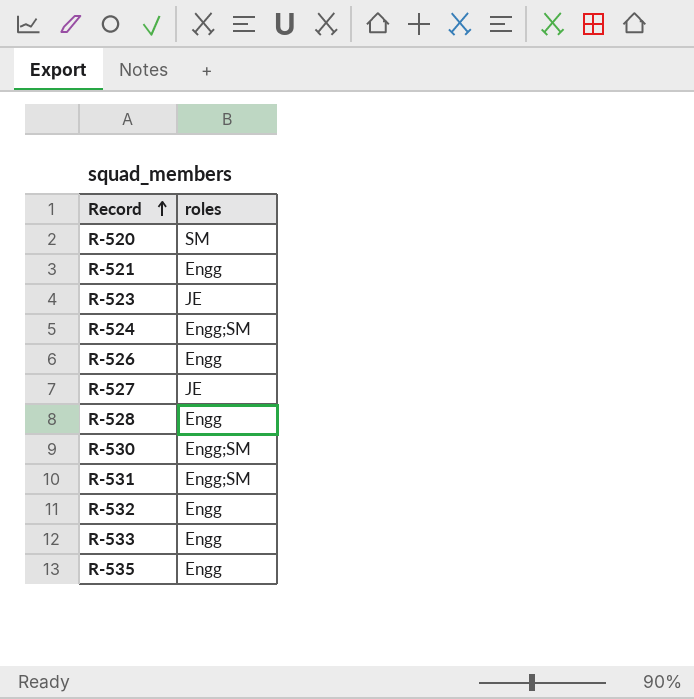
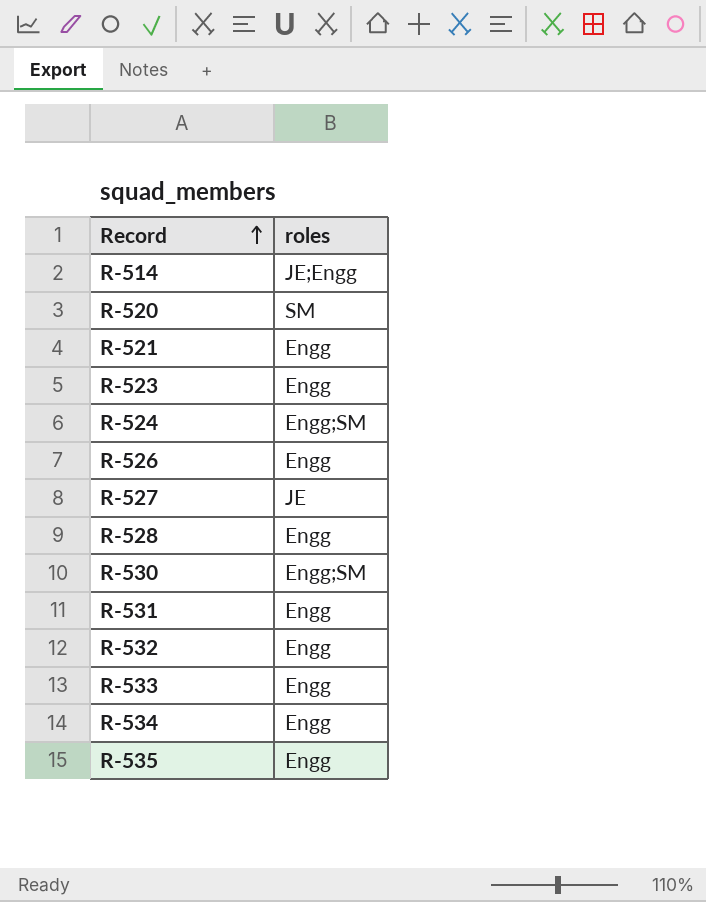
row R-514: none -> JE;Engg
R-523 | roles: JE -> Engg
R-531 | roles: Engg;SM -> Engg
row R-534: none -> Engg

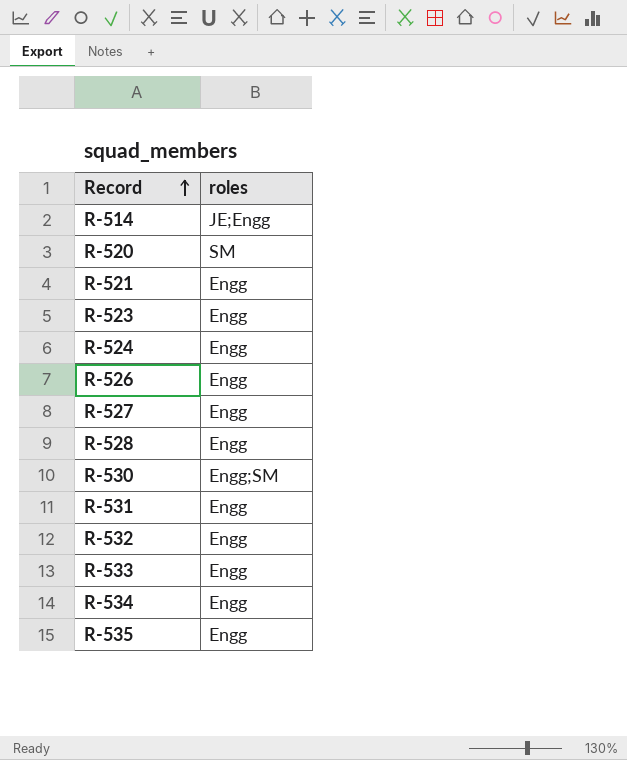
R-524 | roles: Engg;SM -> Engg
R-527 | roles: JE -> Engg

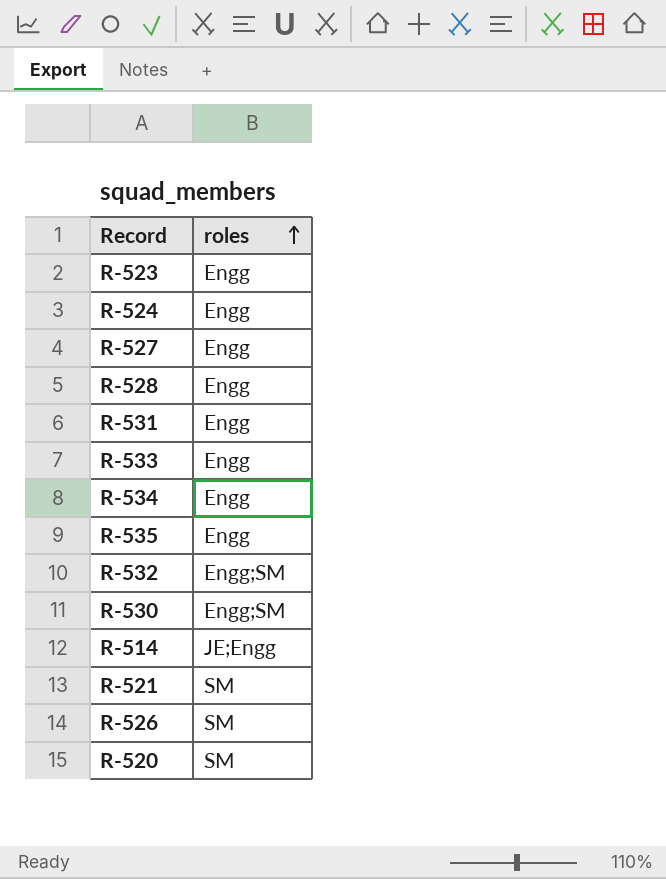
row order: Record ascending -> roles ascending
R-532 | roles: Engg -> Engg;SM
R-521 | roles: Engg -> SM
R-526 | roles: Engg -> SM

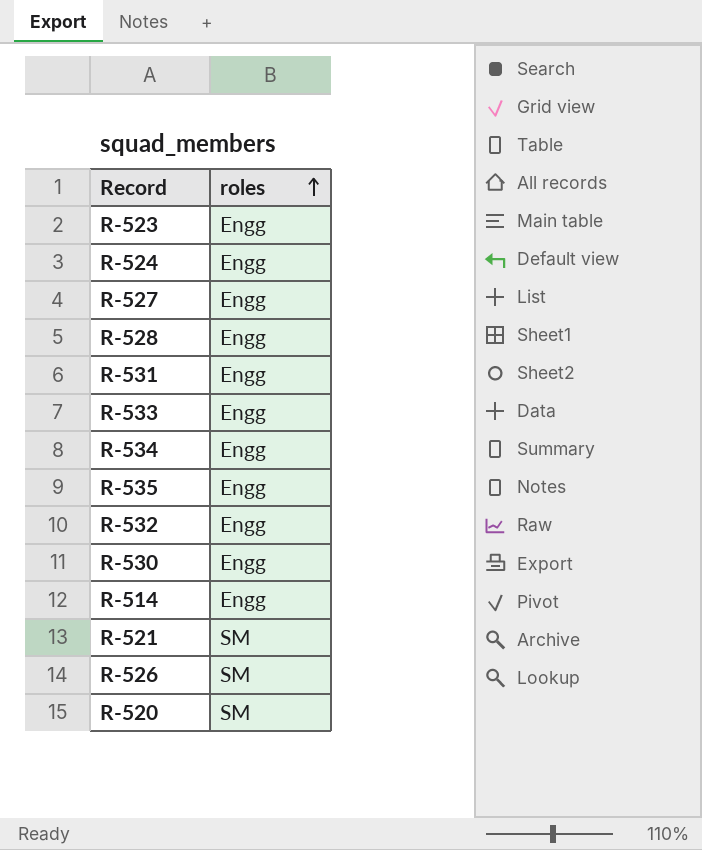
R-532 | roles: Engg;SM -> Engg
R-530 | roles: Engg;SM -> Engg
R-514 | roles: JE;Engg -> Engg

